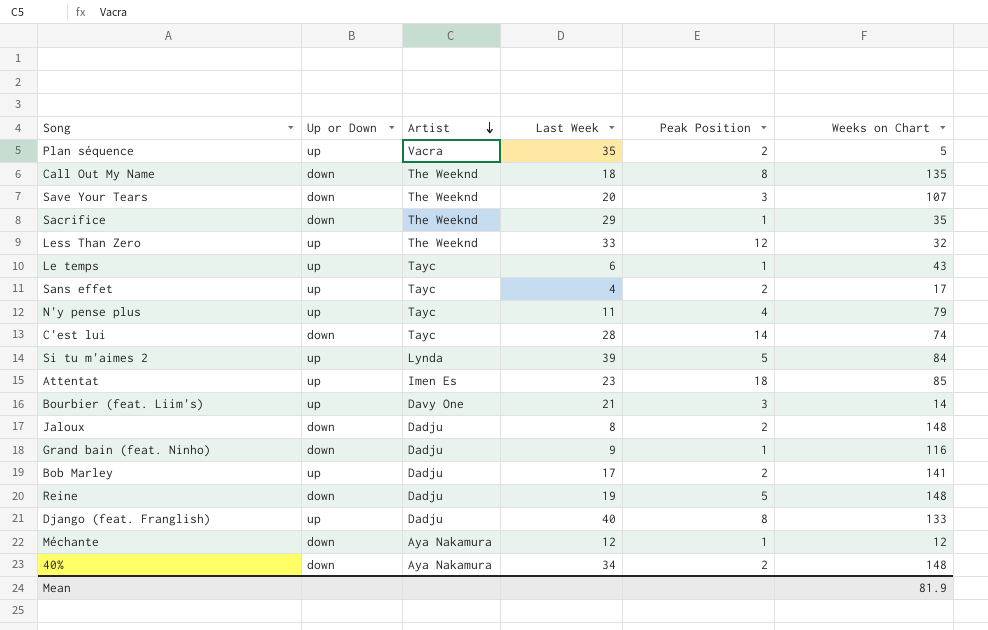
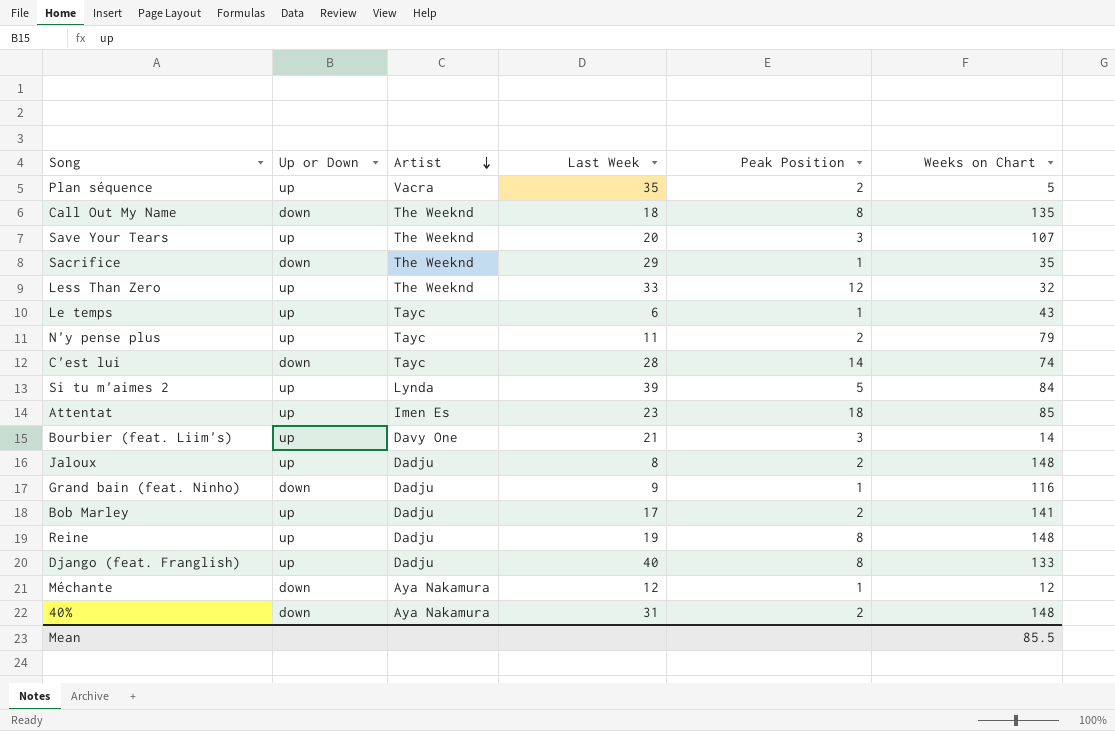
row Sans effet: up | Tayc | 4 | 2 | 17 -> none
Save Your Tears | Up or Down: down -> up
N'y pense plus | Peak Position: 4 -> 2
Jaloux | Up or Down: down -> up
Reine | Up or Down: down -> up
Reine | Peak Position: 5 -> 8
40% | Last Week: 34 -> 31
Mean | Weeks on Chart: 81.9 -> 85.5

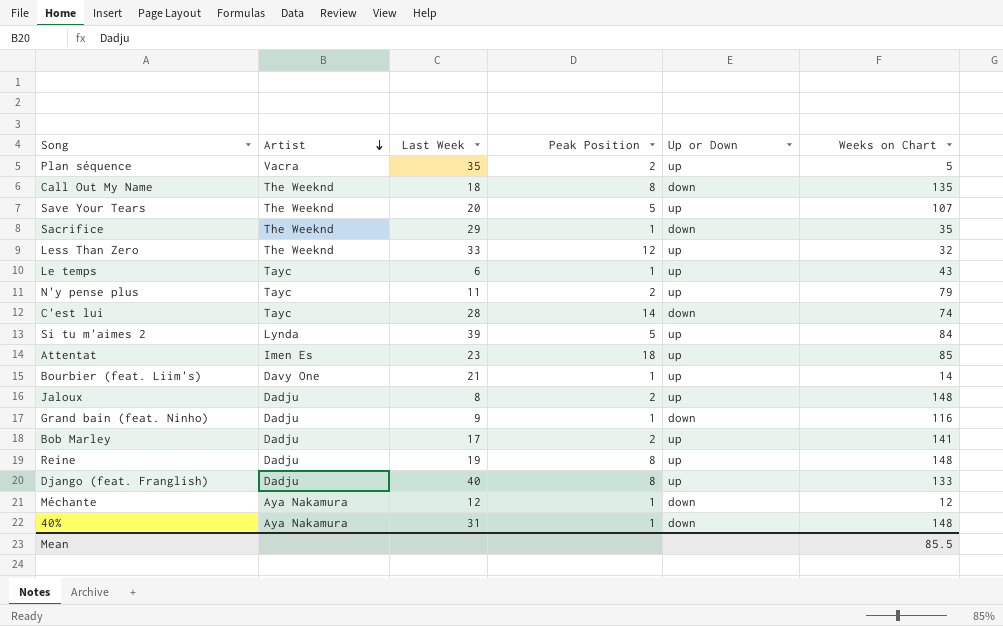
column Up or Down | position: 2 -> 5
Save Your Tears | Peak Position: 3 -> 5
Bourbier (feat. Liim's) | Peak Position: 3 -> 1
40% | Peak Position: 2 -> 1

